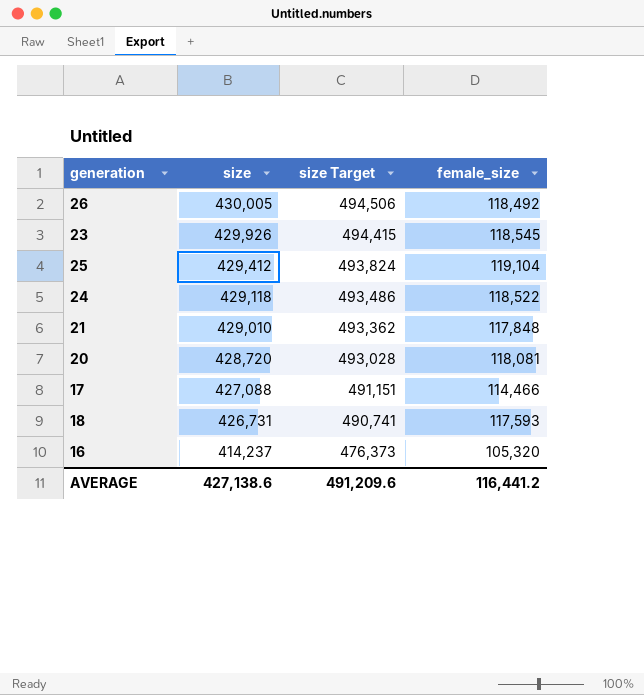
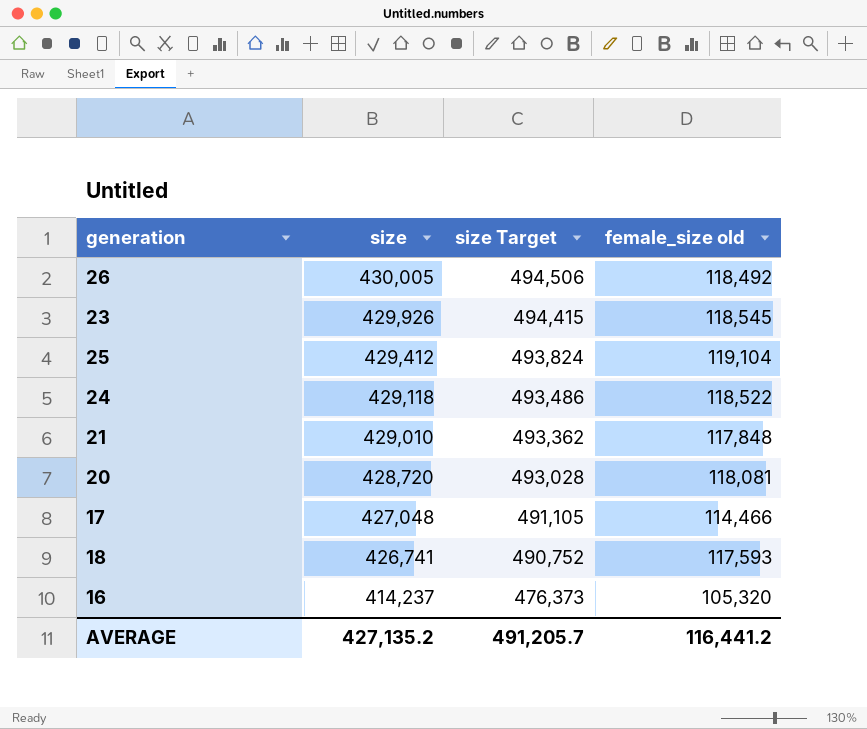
column name: female_size -> female_size old
17 | size: 427,088 -> 427,048
17 | size Target: 491,151 -> 491,105
18 | size: 426,731 -> 426,741
18 | size Target: 490,741 -> 490,752
AVERAGE | size: 427,138.6 -> 427,135.2
AVERAGE | size Target: 491,209.6 -> 491,205.7

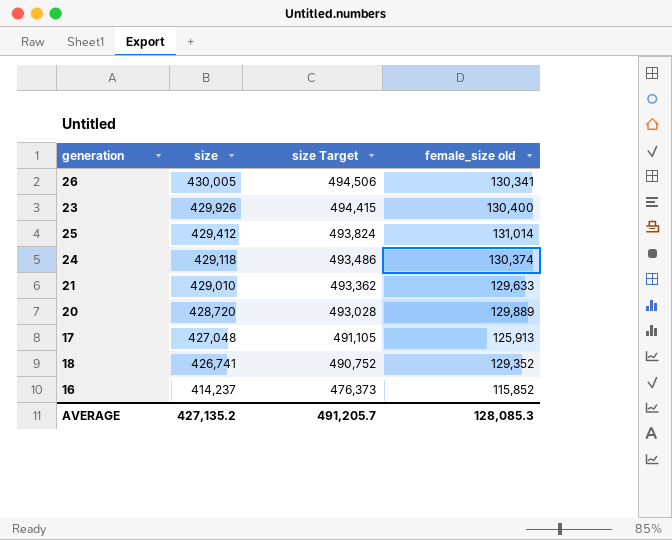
26 | female_size old: 118,492 -> 130,341
23 | female_size old: 118,545 -> 130,400
25 | female_size old: 119,104 -> 131,014
24 | female_size old: 118,522 -> 130,374
21 | female_size old: 117,848 -> 129,633
20 | female_size old: 118,081 -> 129,889
17 | female_size old: 114,466 -> 125,913
18 | female_size old: 117,593 -> 129,352
16 | female_size old: 105,320 -> 115,852
AVERAGE | female_size old: 116,441.2 -> 128,085.3

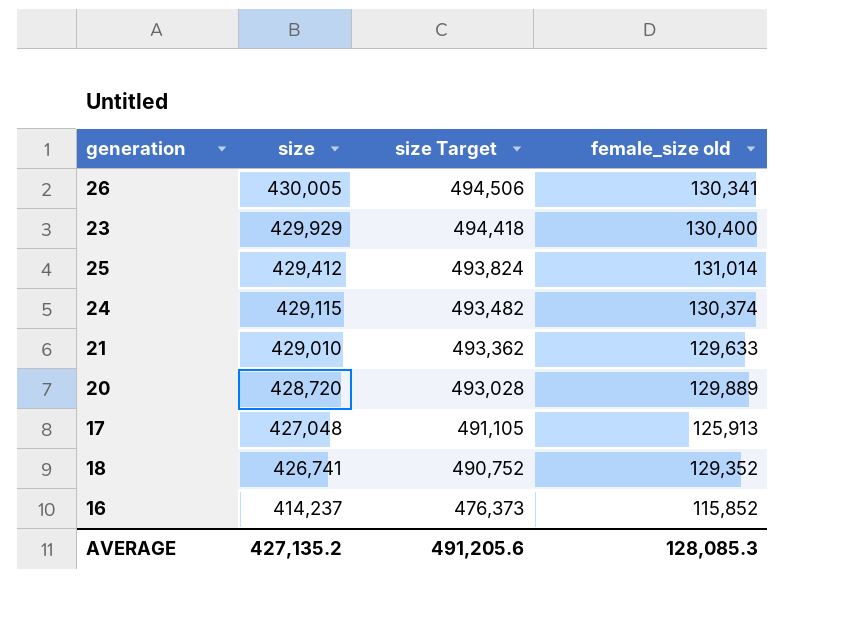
23 | size: 429,926 -> 429,929
23 | size Target: 494,415 -> 494,418
24 | size: 429,118 -> 429,115
24 | size Target: 493,486 -> 493,482
AVERAGE | size Target: 491,205.7 -> 491,205.6

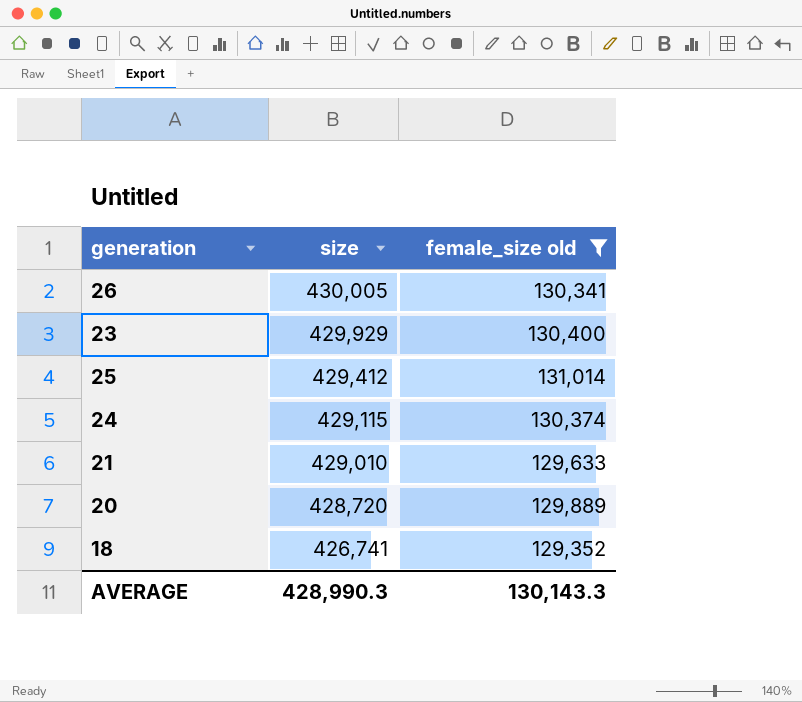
filter: none -> female_size old >= 129,352
column size Target | formula: [size] * 1.15 -> none
AVERAGE | size: 427,135.2 -> 428,990.3
AVERAGE | female_size old: 128,085.3 -> 130,143.3

